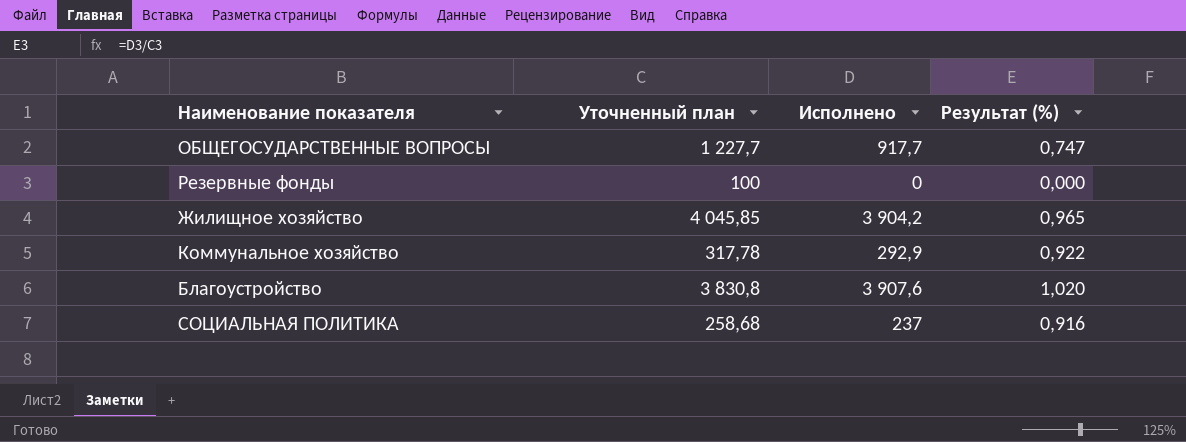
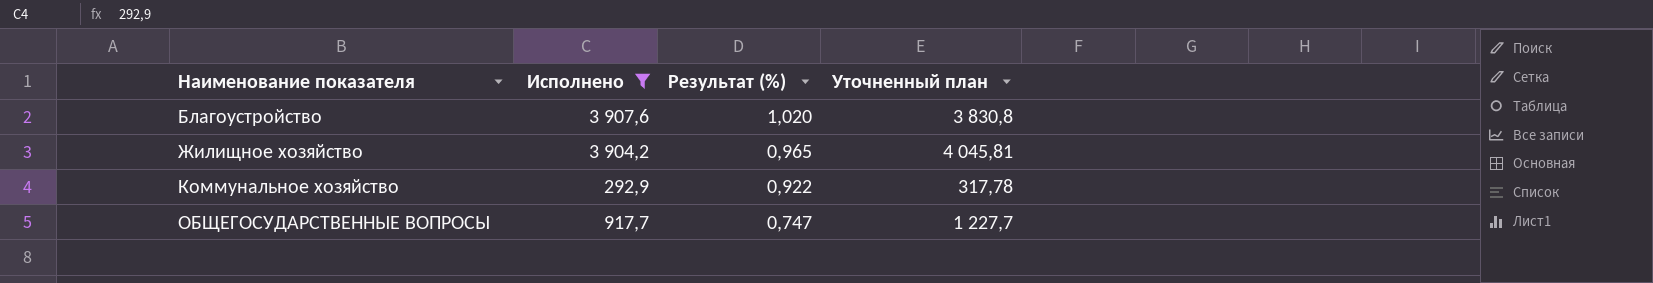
filter: none -> Исполнено >= 292,9
row order: none -> Наименование показателя ascending
column Уточненный план | position: 2 -> 4
Жилищное хозяйство | Уточненный план: 4 045,85 -> 4 045,81

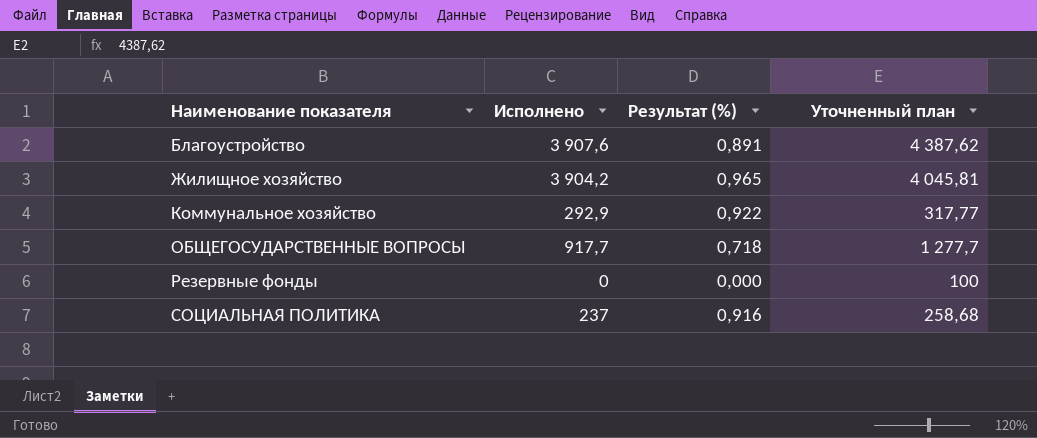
filter: Исполнено >= 292,9 -> none
Благоустройство | Результат (%): 1,020 -> 0,891
Благоустройство | Уточненный план: 3 830,8 -> 4 387,62
Коммунальное хозяйство | Уточненный план: 317,78 -> 317,77
ОБЩЕГОСУДАРСТВЕННЫЕ ВОПРОСЫ | Результат (%): 0,747 -> 0,718
ОБЩЕГОСУДАРСТВЕННЫЕ ВОПРОСЫ | Уточненный план: 1 227,7 -> 1 277,7

